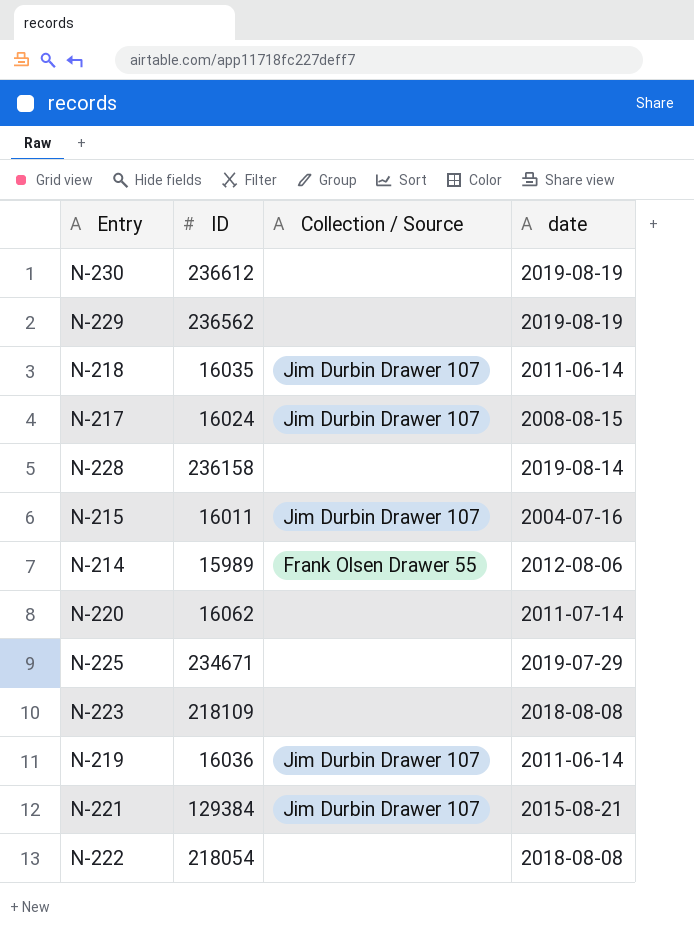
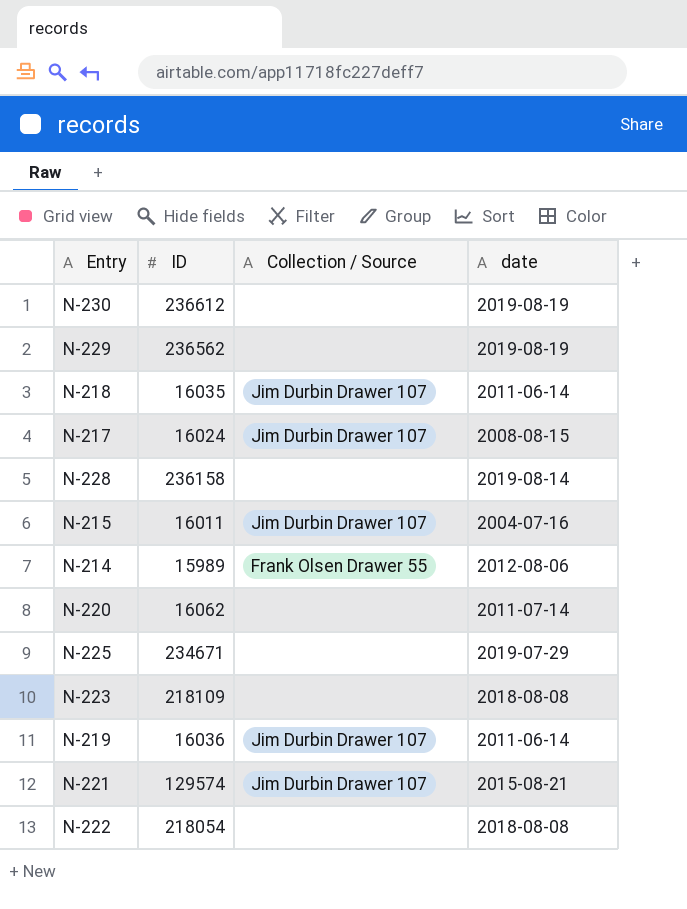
N-221 | ID: 129384 -> 129574

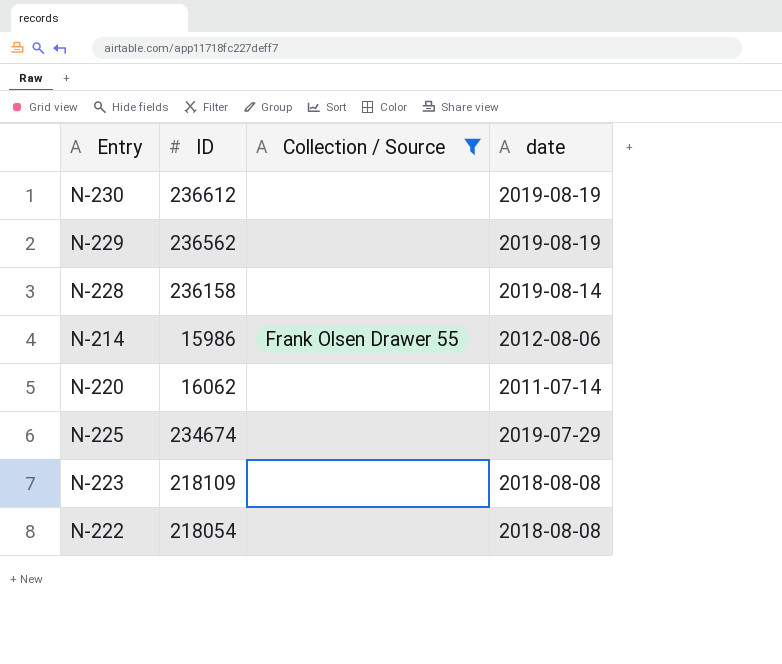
filter: none -> Collection / Source != Jim Durbin Drawer 107
N-214 | ID: 15989 -> 15986
N-225 | ID: 234671 -> 234674

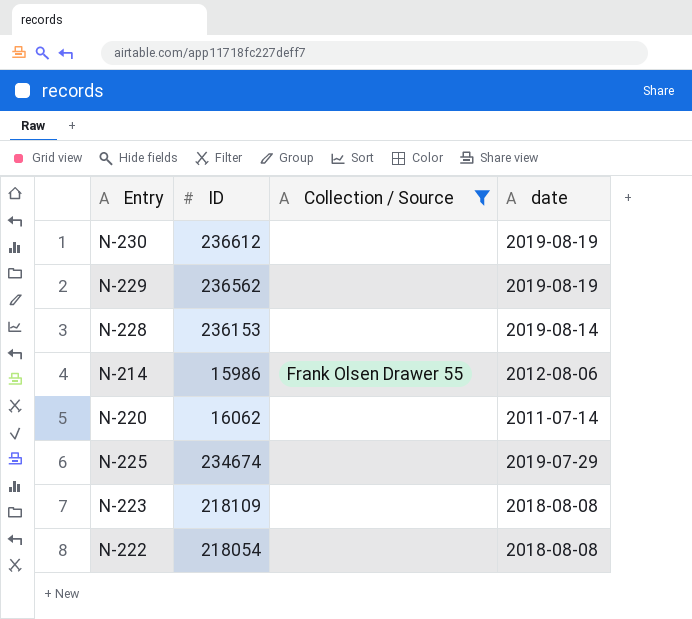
N-228 | ID: 236158 -> 236153

